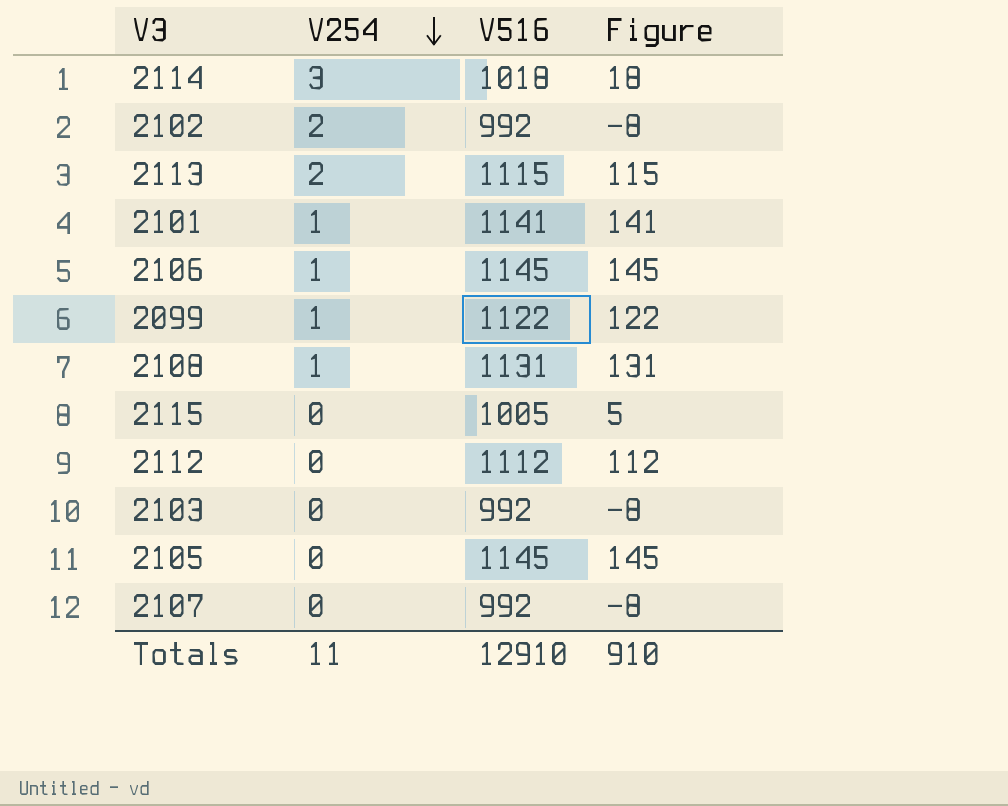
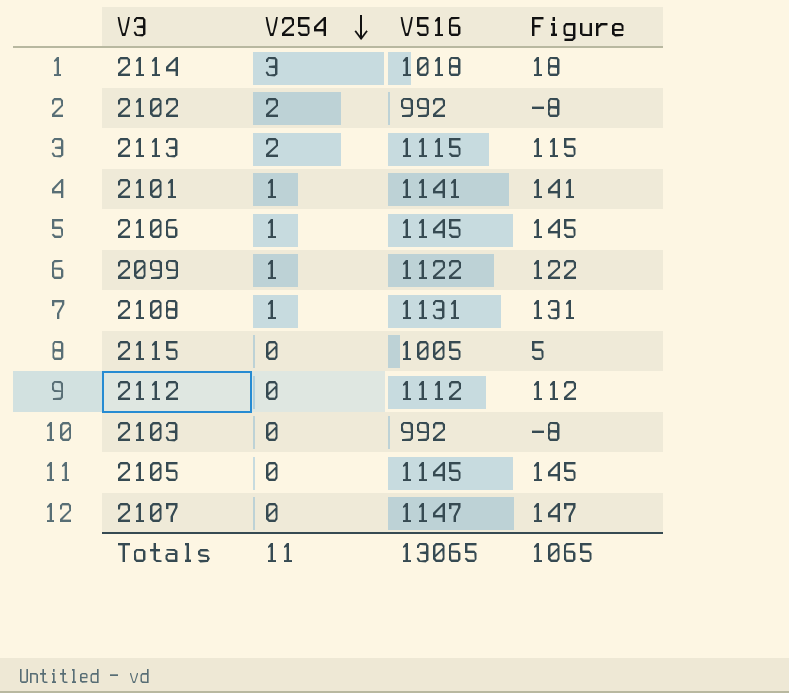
2107 | V516: 992 -> 1147
2107 | Figure: -8 -> 147
Totals | V516: 12910 -> 13065
Totals | Figure: 910 -> 1065

